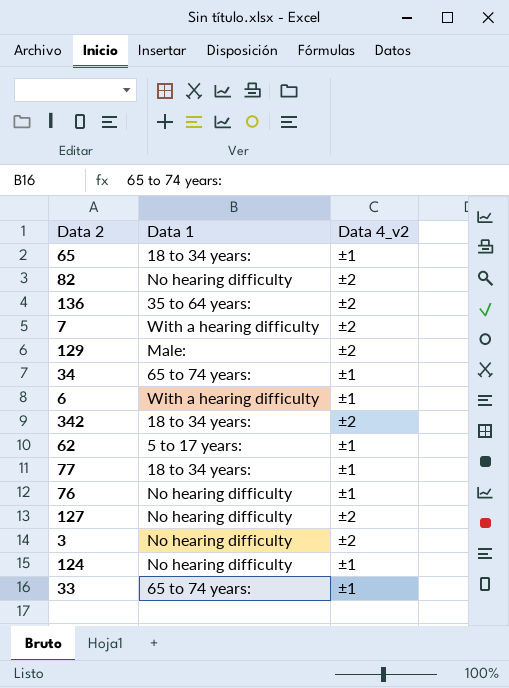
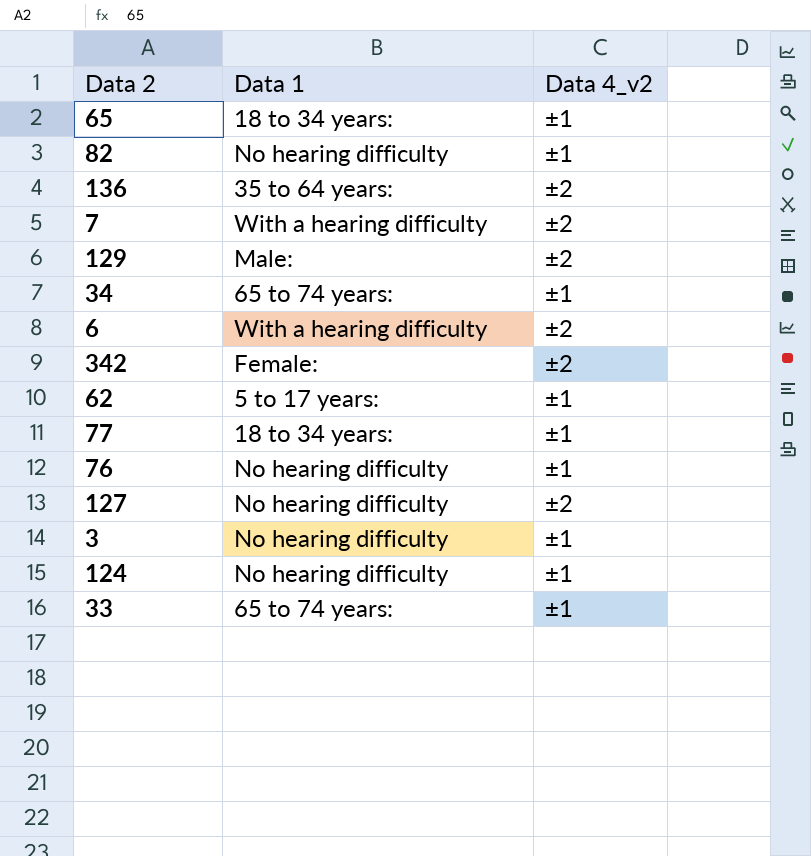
82 | Data 4_v2: ±2 -> ±1
6 | Data 4_v2: ±1 -> ±2
342 | Data 1: 18 to 34 years: -> Female:
3 | Data 4_v2: ±2 -> ±1

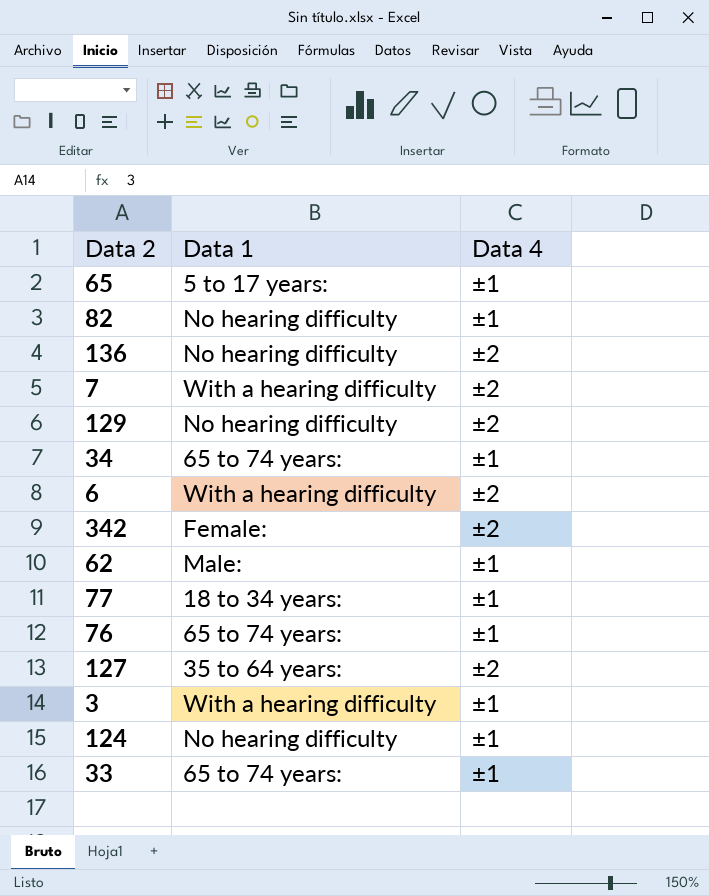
column name: Data 4_v2 -> Data 4
65 | Data 1: 18 to 34 years: -> 5 to 17 years:
136 | Data 1: 35 to 64 years: -> No hearing difficulty
129 | Data 1: Male: -> No hearing difficulty
62 | Data 1: 5 to 17 years: -> Male:
76 | Data 1: No hearing difficulty -> 65 to 74 years:
127 | Data 1: No hearing difficulty -> 35 to 64 years:
3 | Data 1: No hearing difficulty -> With a hearing difficulty

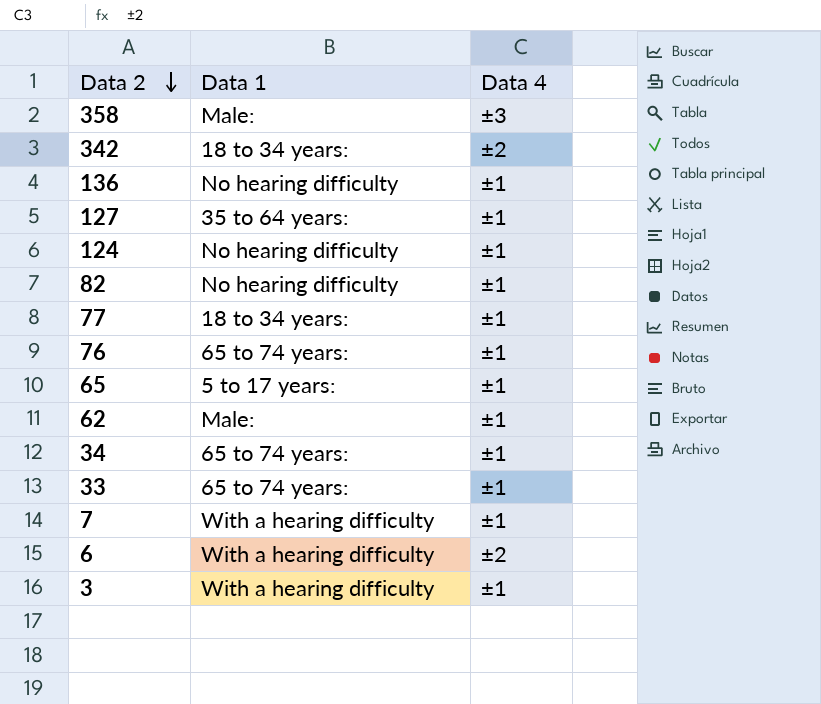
row order: none -> Data 2 descending
row 129: No hearing difficulty | ±2 -> none
row 358: none -> Male: | ±3
342 | Data 1: Female: -> 18 to 34 years:
136 | Data 4: ±2 -> ±1
127 | Data 4: ±2 -> ±1
7 | Data 4: ±2 -> ±1

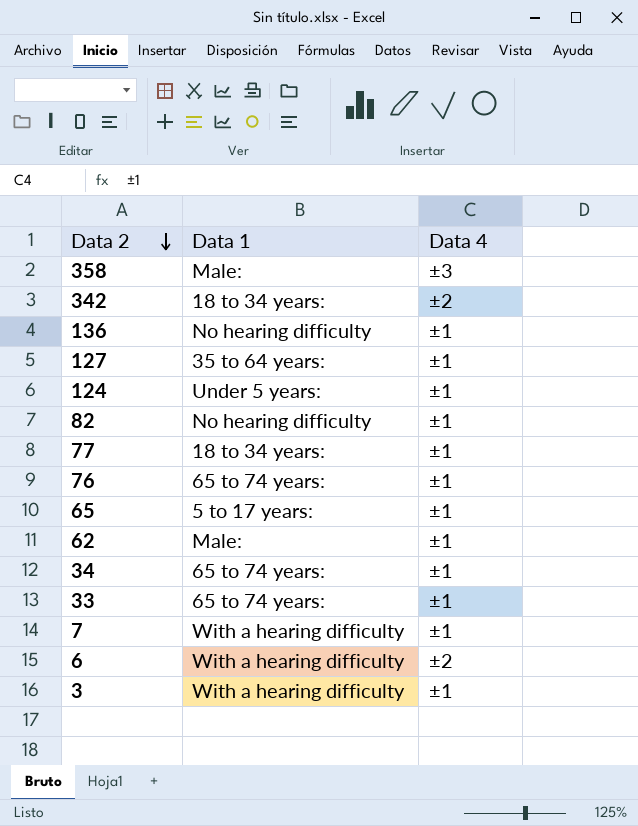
124 | Data 1: No hearing difficulty -> Under 5 years:

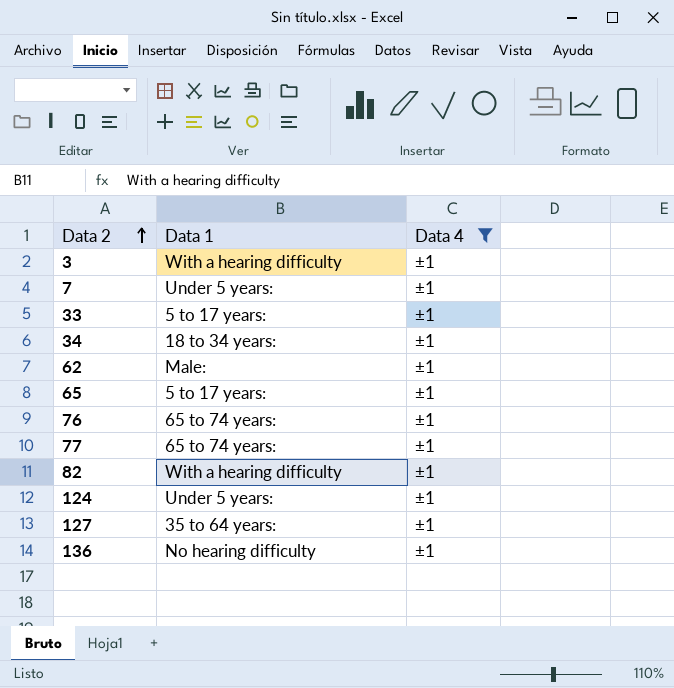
filter: none -> Data 4 = ±1
row order: Data 2 descending -> Data 2 ascending
7 | Data 1: With a hearing difficulty -> Under 5 years:
33 | Data 1: 65 to 74 years: -> 5 to 17 years:
34 | Data 1: 65 to 74 years: -> 18 to 34 years:
77 | Data 1: 18 to 34 years: -> 65 to 74 years:
82 | Data 1: No hearing difficulty -> With a hearing difficulty

